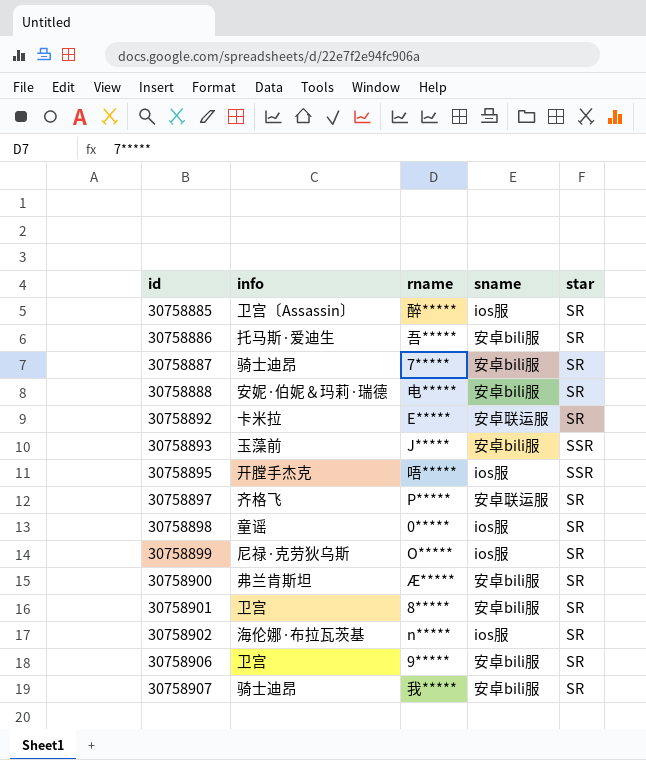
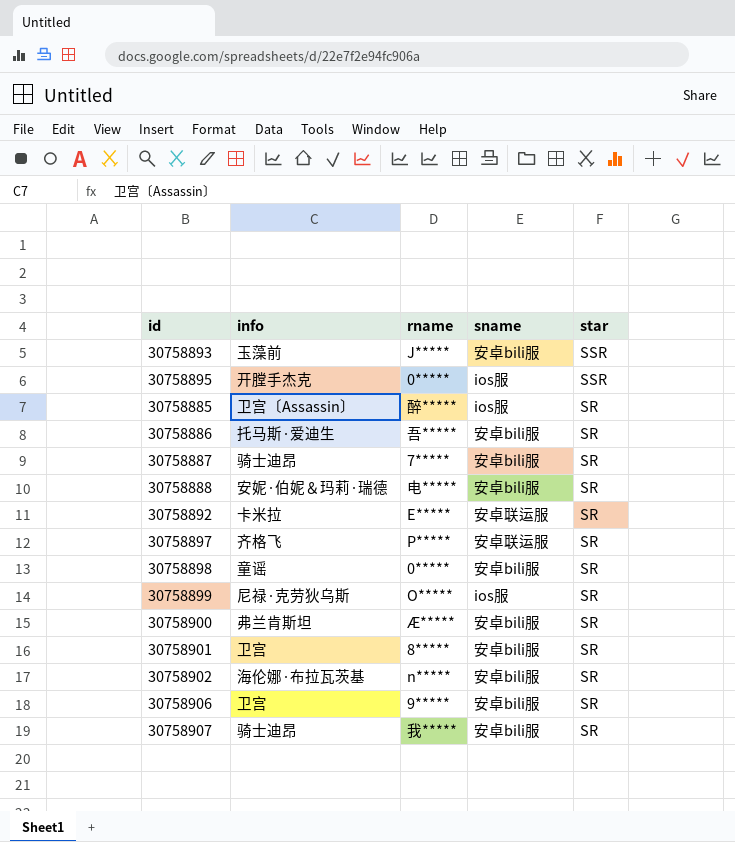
row order: id ascending -> star descending
30758895 | rname: 唔***** -> 0*****
30758898 | sname: ios服 -> 安卓bili服
30758902 | sname: ios服 -> 安卓bili服

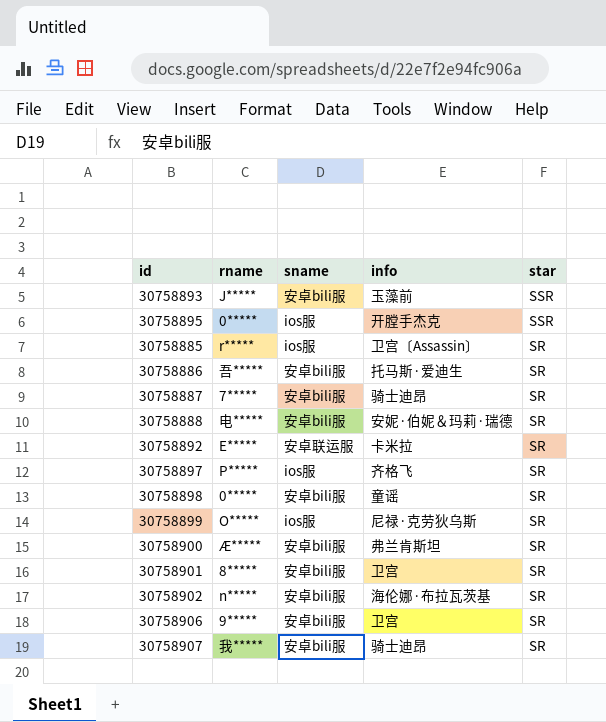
column info | position: 2 -> 4
30758885 | rname: 醉***** -> r*****
30758897 | sname: 安卓联运服 -> ios服

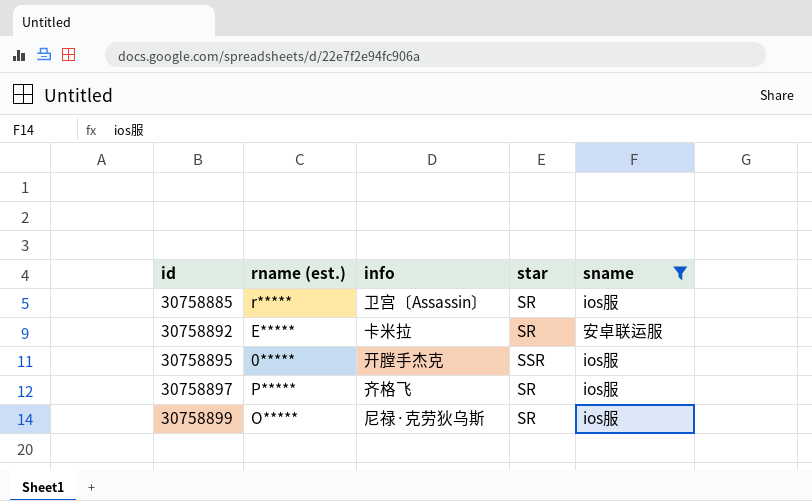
filter: none -> sname != 安卓bili服
row order: star descending -> id ascending
column name: rname -> rname (est.)
column sname | position: 3 -> 5

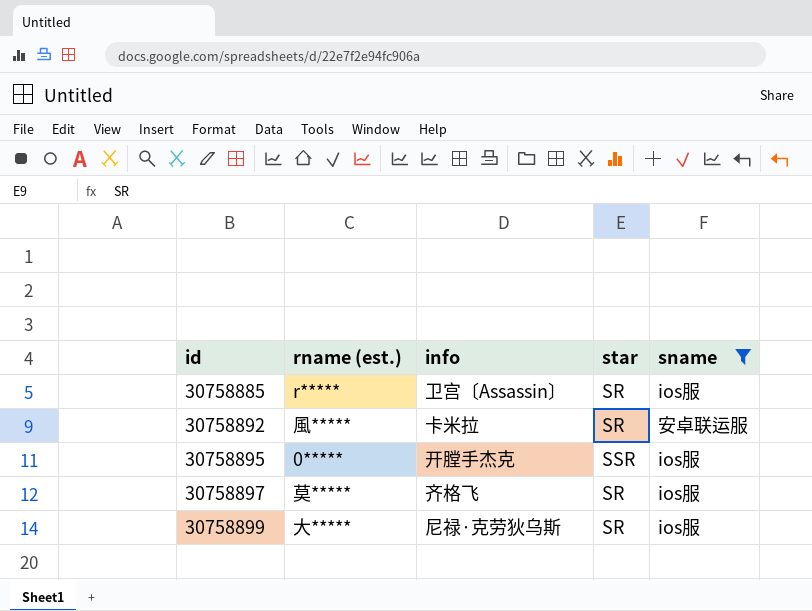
30758892 | rname (est.): E***** -> 風*****
30758897 | rname (est.): P***** -> 莫*****
30758899 | rname (est.): O***** -> 大*****

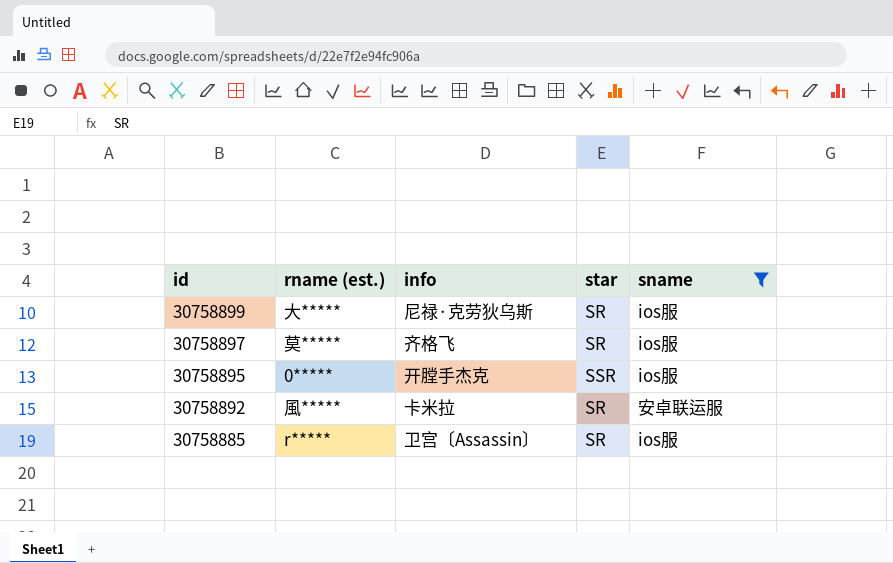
row order: id ascending -> id descending

